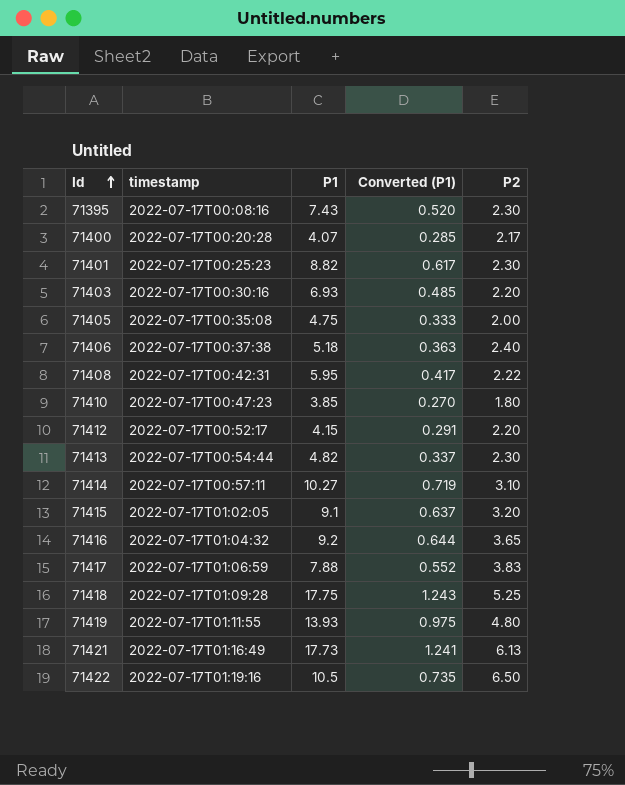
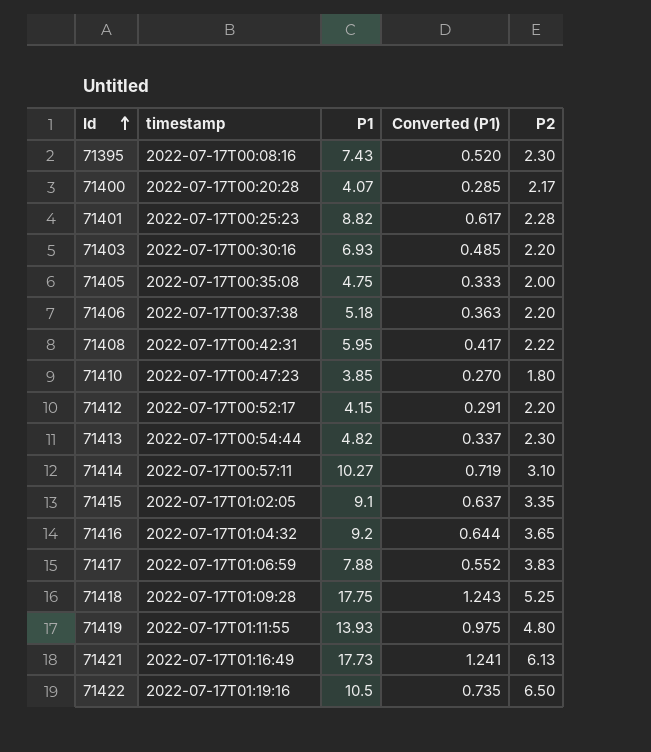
71401 | P2: 2.30 -> 2.28
71406 | P2: 2.40 -> 2.20
71415 | P2: 3.20 -> 3.35

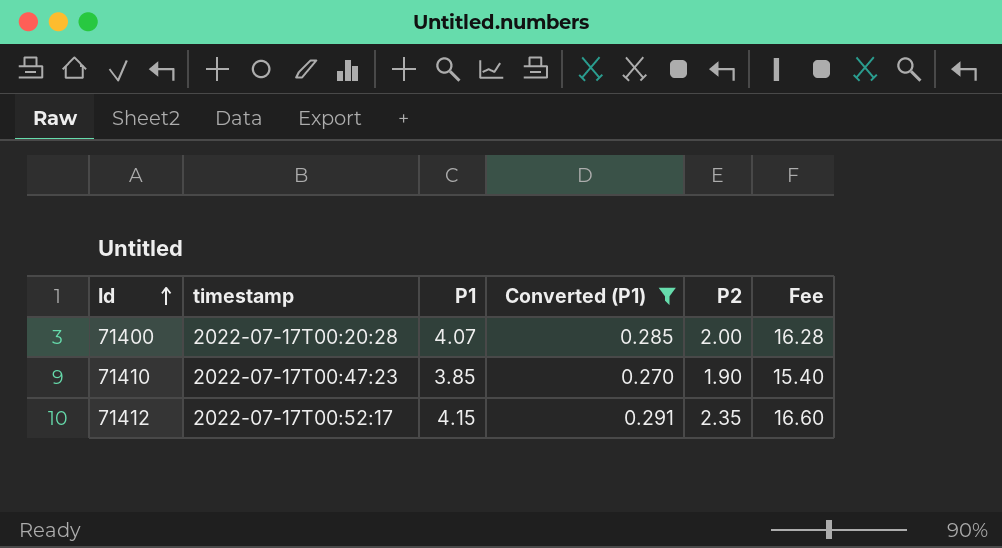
filter: none -> Converted (P1) <= 0.291
column Fee | formula: none -> [P1] * 4
71400 | P2: 2.17 -> 2.00
71410 | P2: 1.80 -> 1.90
71412 | P2: 2.20 -> 2.35

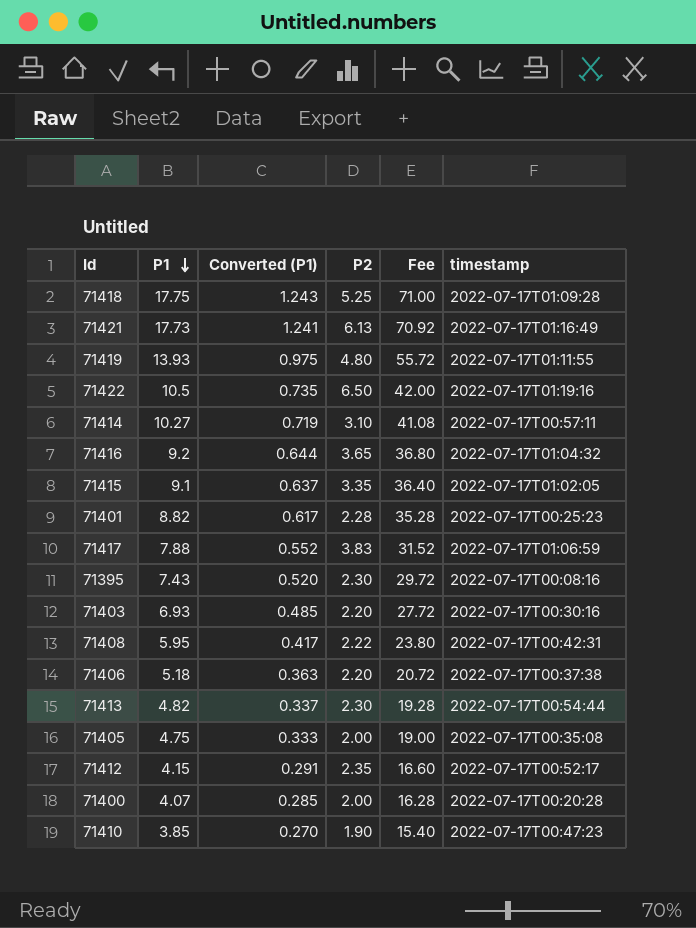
filter: Converted (P1) <= 0.291 -> none
row order: Id ascending -> P1 descending
column timestamp | position: 2 -> 6

